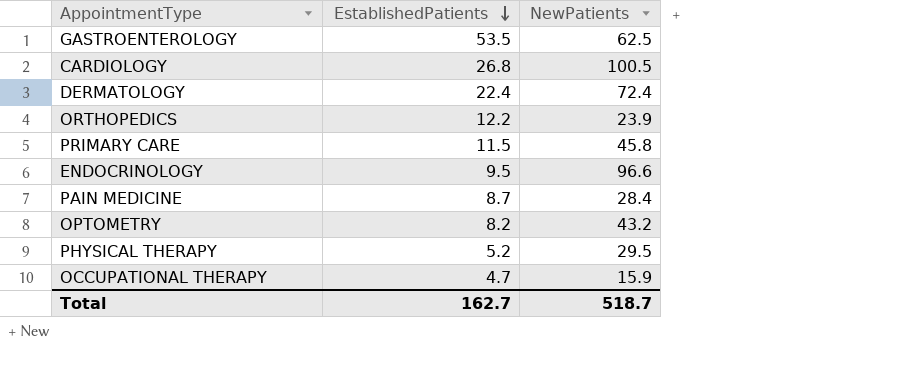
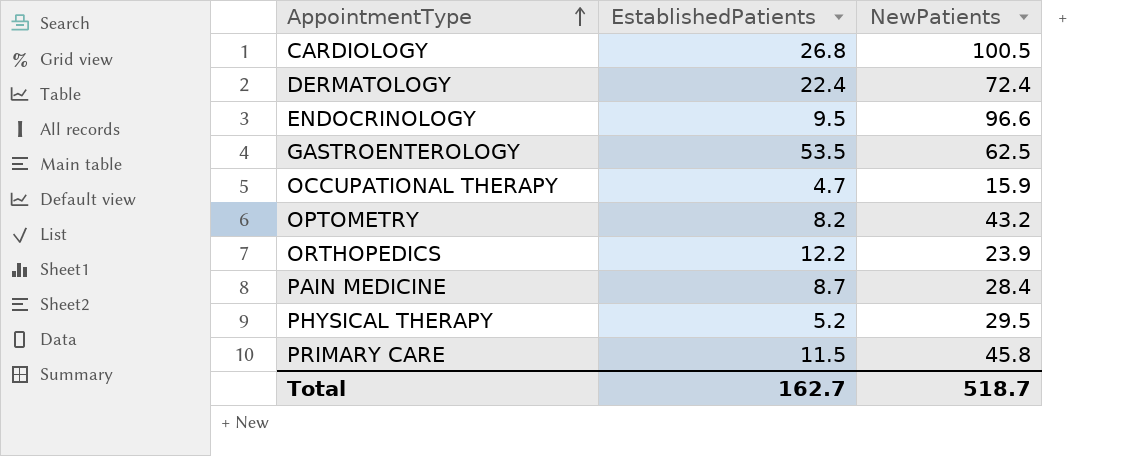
row order: EstablishedPatients descending -> AppointmentType ascending

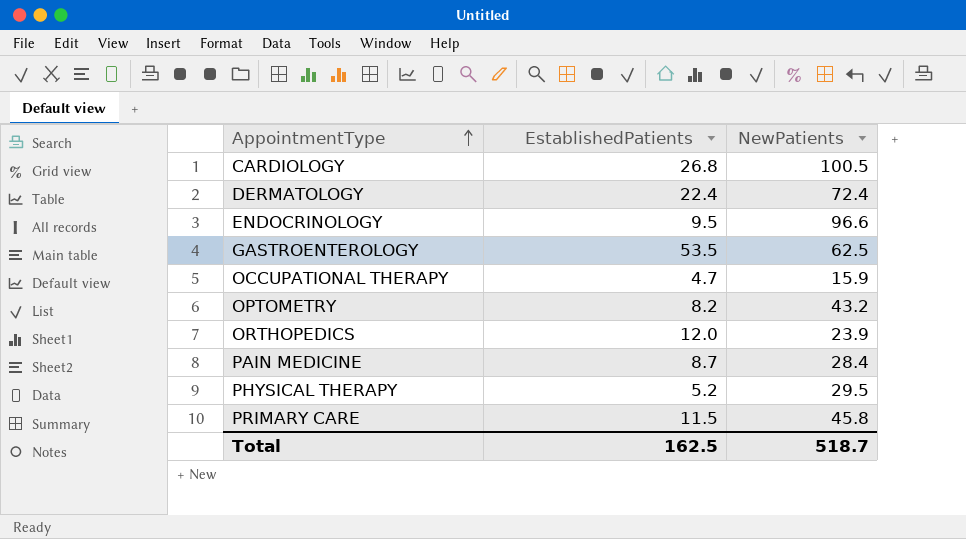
ORTHOPEDICS | EstablishedPatients: 12.2 -> 12.0
Total | EstablishedPatients: 162.7 -> 162.5

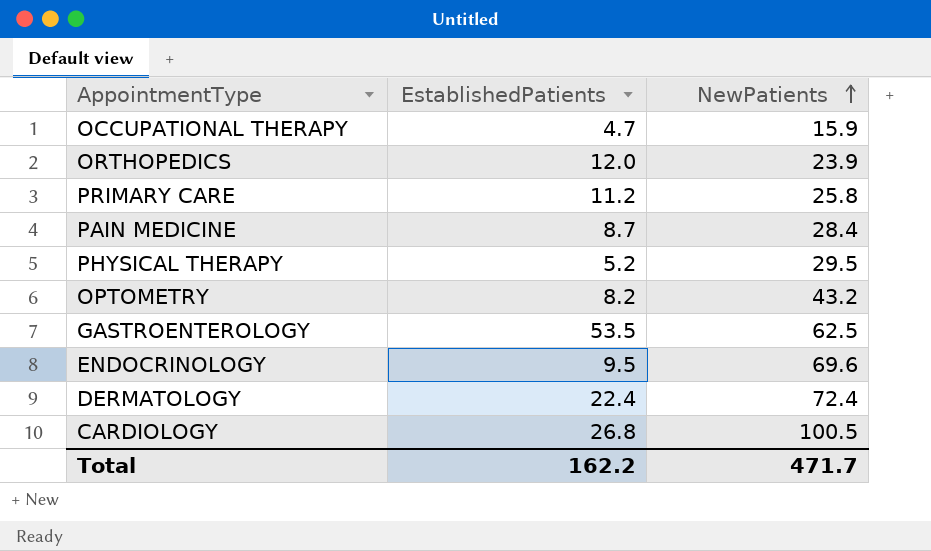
row order: AppointmentType ascending -> NewPatients ascending
PRIMARY CARE | EstablishedPatients: 11.5 -> 11.2
PRIMARY CARE | NewPatients: 45.8 -> 25.8
ENDOCRINOLOGY | NewPatients: 96.6 -> 69.6
Total | EstablishedPatients: 162.5 -> 162.2
Total | NewPatients: 518.7 -> 471.7

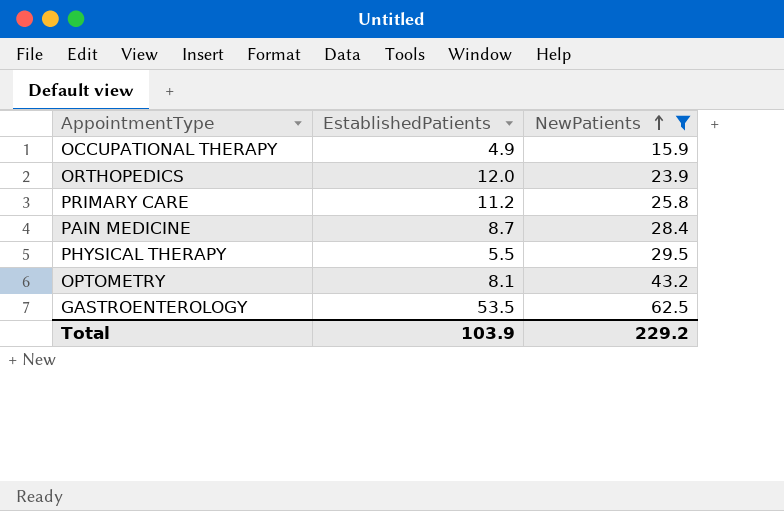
filter: none -> NewPatients <= 62.5
OCCUPATIONAL THERAPY | EstablishedPatients: 4.7 -> 4.9
PHYSICAL THERAPY | EstablishedPatients: 5.2 -> 5.5
OPTOMETRY | EstablishedPatients: 8.2 -> 8.1
Total | EstablishedPatients: 162.2 -> 103.9
Total | NewPatients: 471.7 -> 229.2

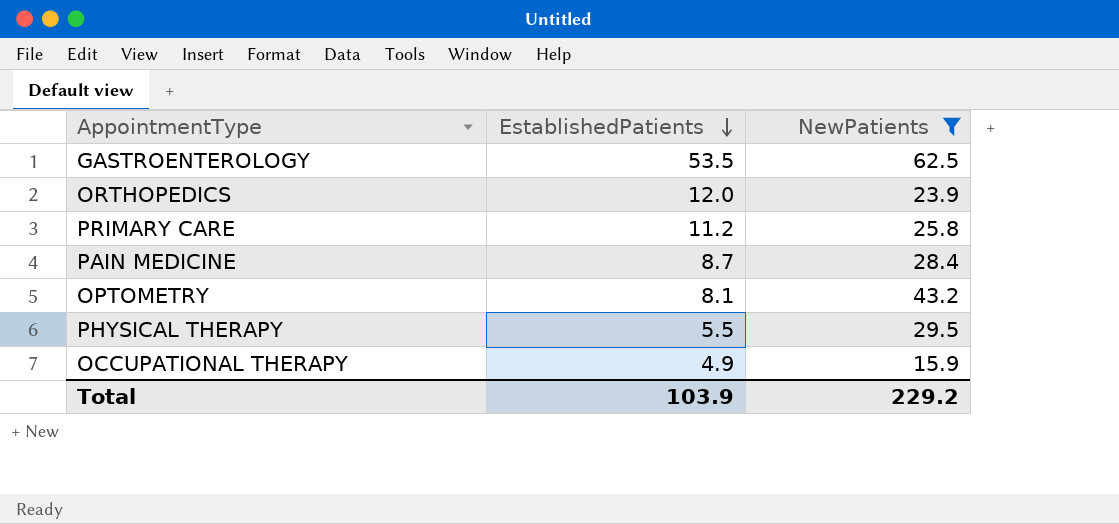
row order: NewPatients ascending -> EstablishedPatients descending

